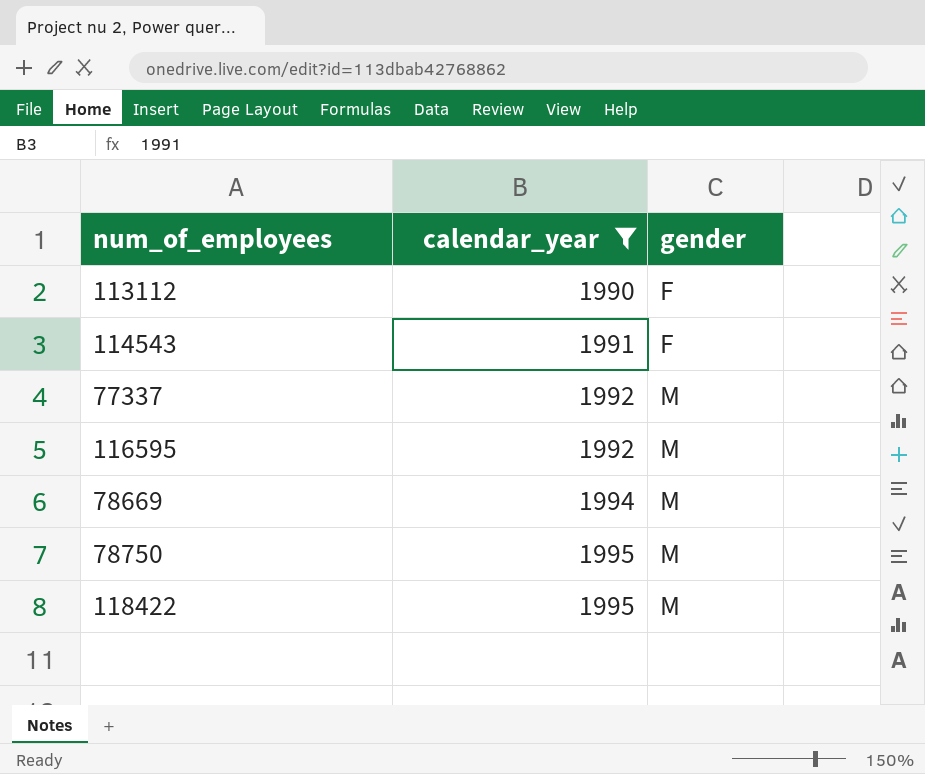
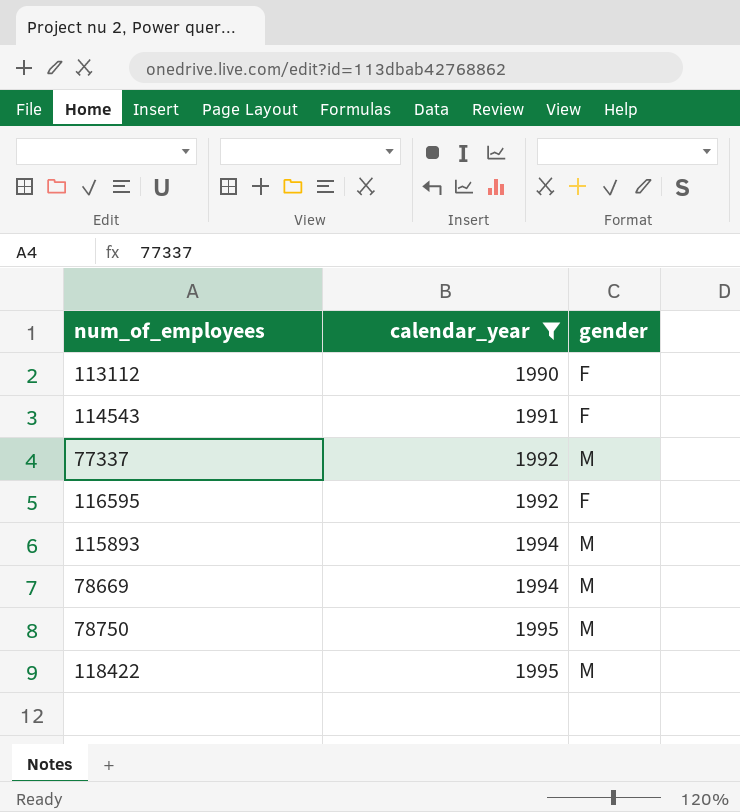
116595 | gender: M -> F
row 115893: none -> 1994 | M

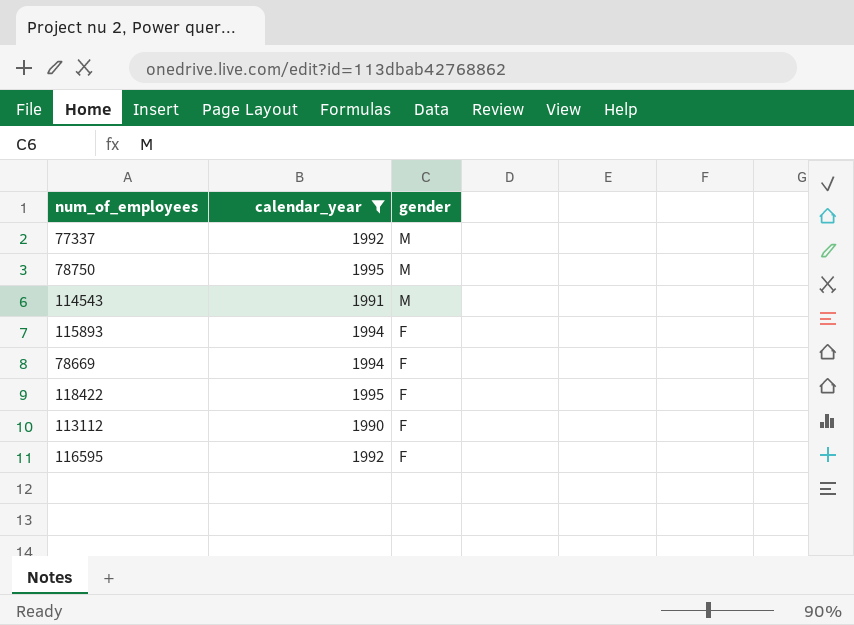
row order: calendar_year ascending -> gender descending
114543 | gender: F -> M
115893 | gender: M -> F
78669 | gender: M -> F
118422 | gender: M -> F

